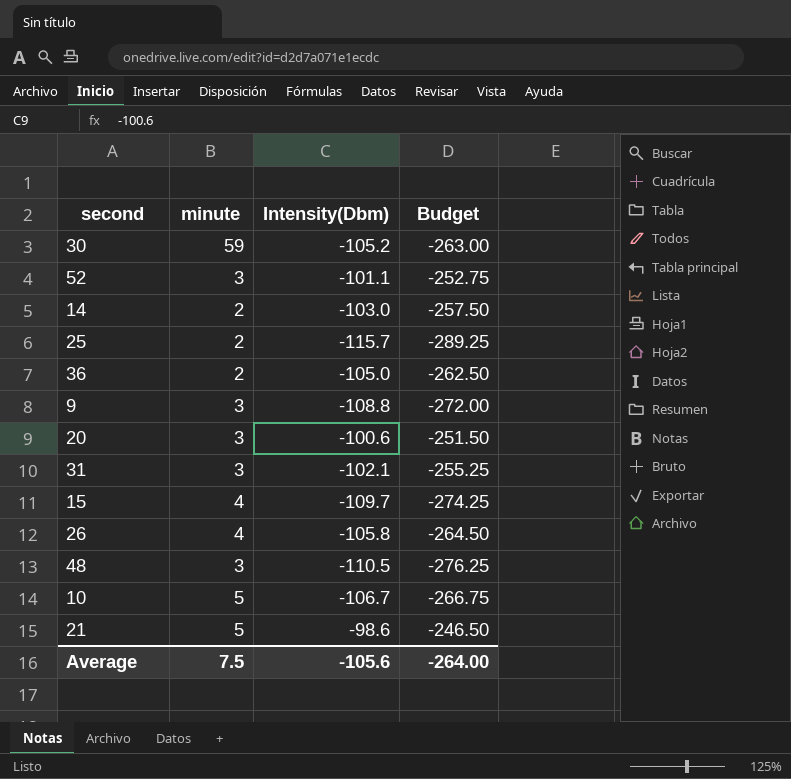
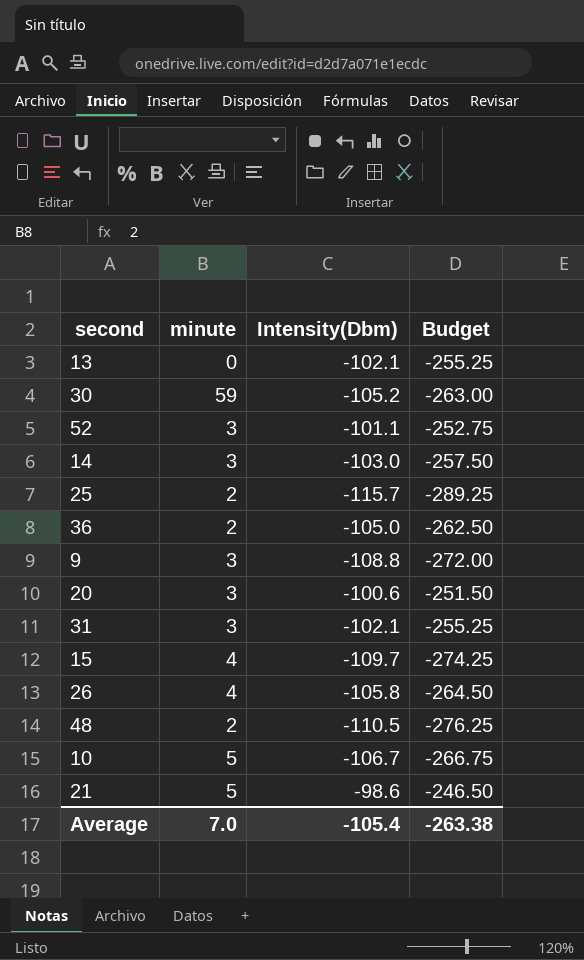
row 13: none -> 0 | -102.1 | -255.25
14 | minute: 2 -> 3
48 | minute: 3 -> 2
Average | minute: 7.5 -> 7.0
Average | Intensity(Dbm): -105.6 -> -105.4
Average | Budget: -264.00 -> -263.38

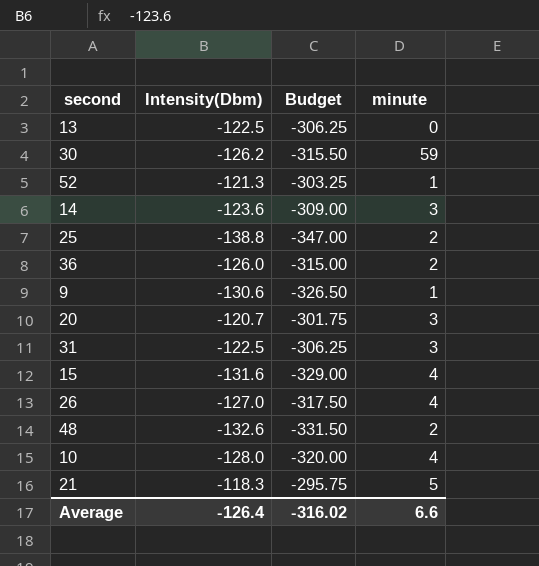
column minute | position: 2 -> 4
13 | Intensity(Dbm): -102.1 -> -122.5
13 | Budget: -255.25 -> -306.25
30 | Intensity(Dbm): -105.2 -> -126.2
30 | Budget: -263.00 -> -315.50
52 | Intensity(Dbm): -101.1 -> -121.3
52 | Budget: -252.75 -> -303.25
52 | minute: 3 -> 1
14 | Intensity(Dbm): -103.0 -> -123.6
14 | Budget: -257.50 -> -309.00
25 | Intensity(Dbm): -115.7 -> -138.8
25 | Budget: -289.25 -> -347.00
36 | Intensity(Dbm): -105.0 -> -126.0
36 | Budget: -262.50 -> -315.00
9 | Intensity(Dbm): -108.8 -> -130.6
9 | Budget: -272.00 -> -326.50
9 | minute: 3 -> 1
20 | Intensity(Dbm): -100.6 -> -120.7
20 | Budget: -251.50 -> -301.75
31 | Intensity(Dbm): -102.1 -> -122.5
31 | Budget: -255.25 -> -306.25
15 | Intensity(Dbm): -109.7 -> -131.6
15 | Budget: -274.25 -> -329.00
26 | Intensity(Dbm): -105.8 -> -127.0
26 | Budget: -264.50 -> -317.50
48 | Intensity(Dbm): -110.5 -> -132.6
48 | Budget: -276.25 -> -331.50
10 | Intensity(Dbm): -106.7 -> -128.0
10 | Budget: -266.75 -> -320.00
10 | minute: 5 -> 4
21 | Intensity(Dbm): -98.6 -> -118.3
21 | Budget: -246.50 -> -295.75
Average | Intensity(Dbm): -105.4 -> -126.4
Average | Budget: -263.38 -> -316.02
Average | minute: 7.0 -> 6.6

